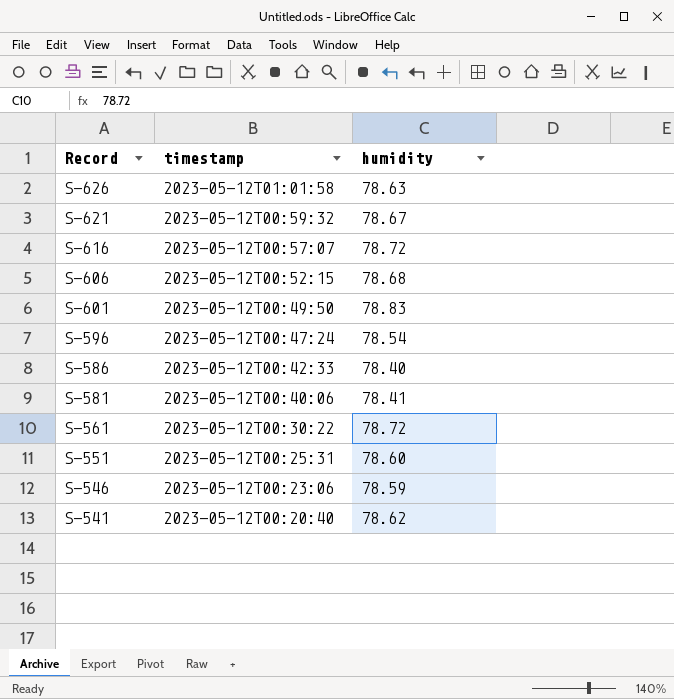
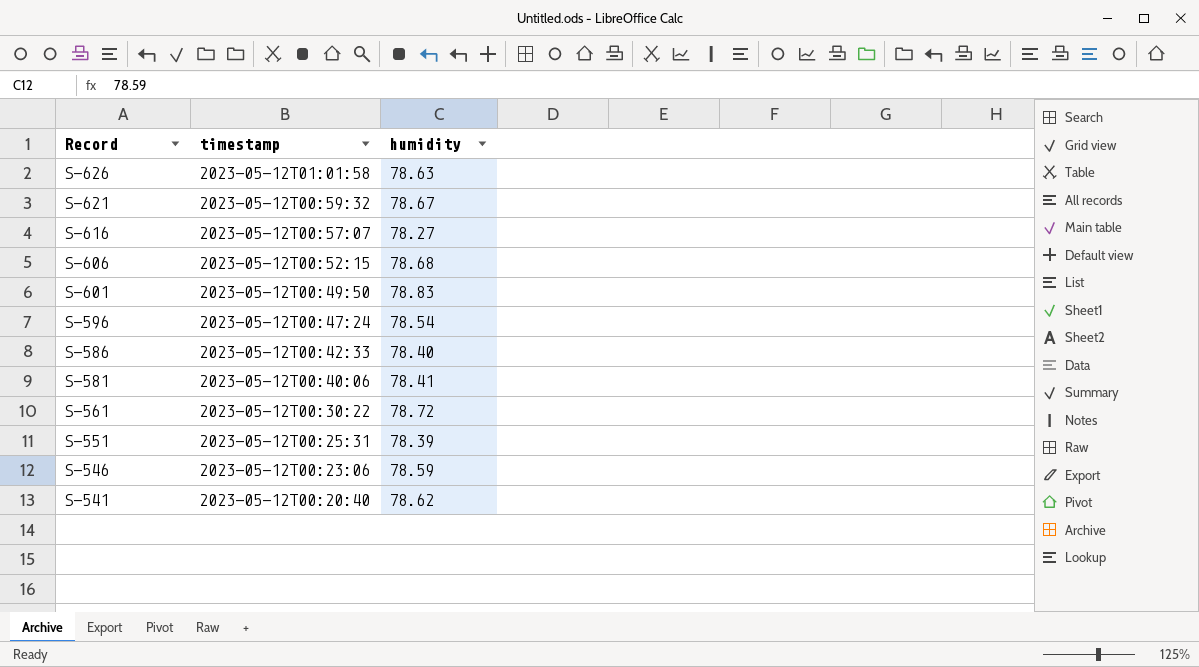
S-616 | humidity: 78.72 -> 78.27
S-551 | humidity: 78.60 -> 78.39

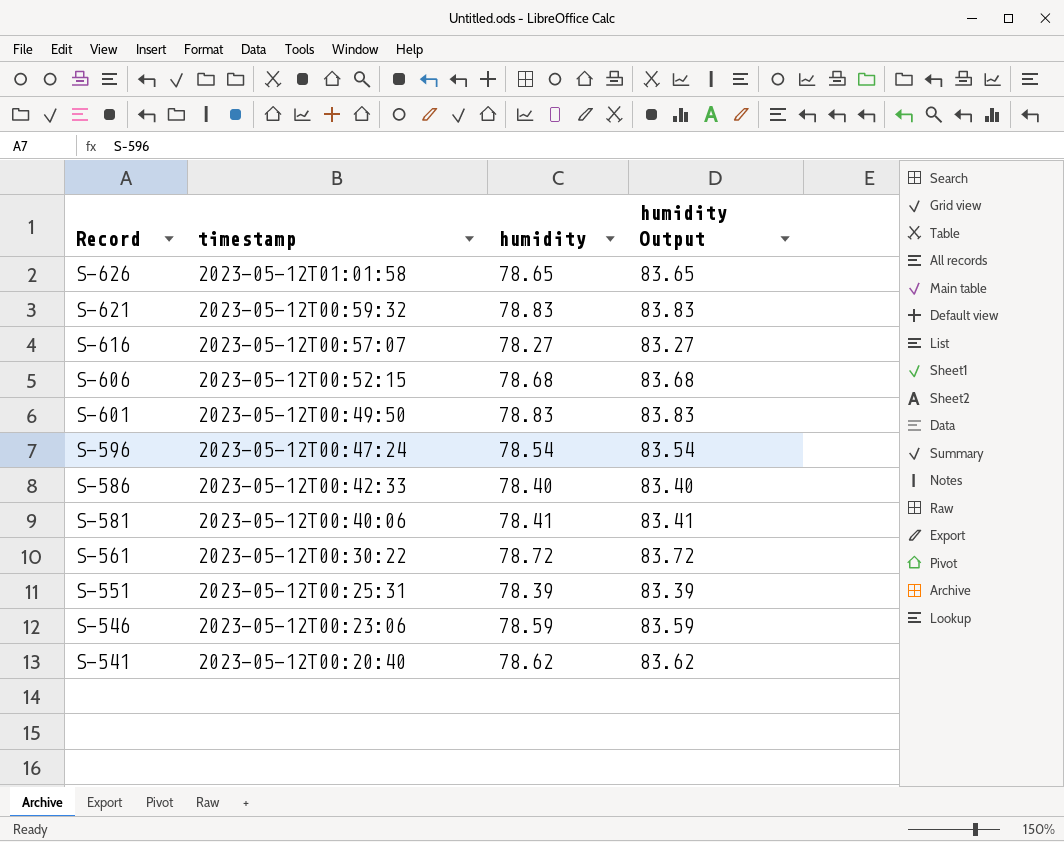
column humidity Output | formula: none -> [humidity] + 5
S-626 | humidity: 78.63 -> 78.65
S-621 | humidity: 78.67 -> 78.83

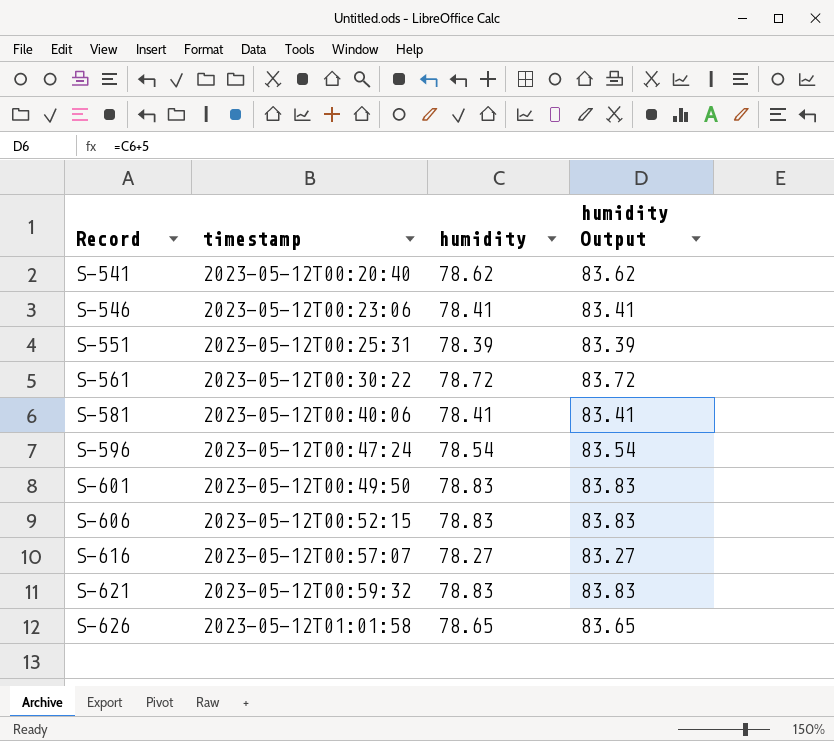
row order: Record descending -> Record ascending
row S-586: 2023-05-12T00:42:33 | 78.40 | 83.40 -> none
S-546 | humidity: 78.59 -> 78.41
S-546 | humidity Output: 83.59 -> 83.41
S-606 | humidity: 78.68 -> 78.83
S-606 | humidity Output: 83.68 -> 83.83

